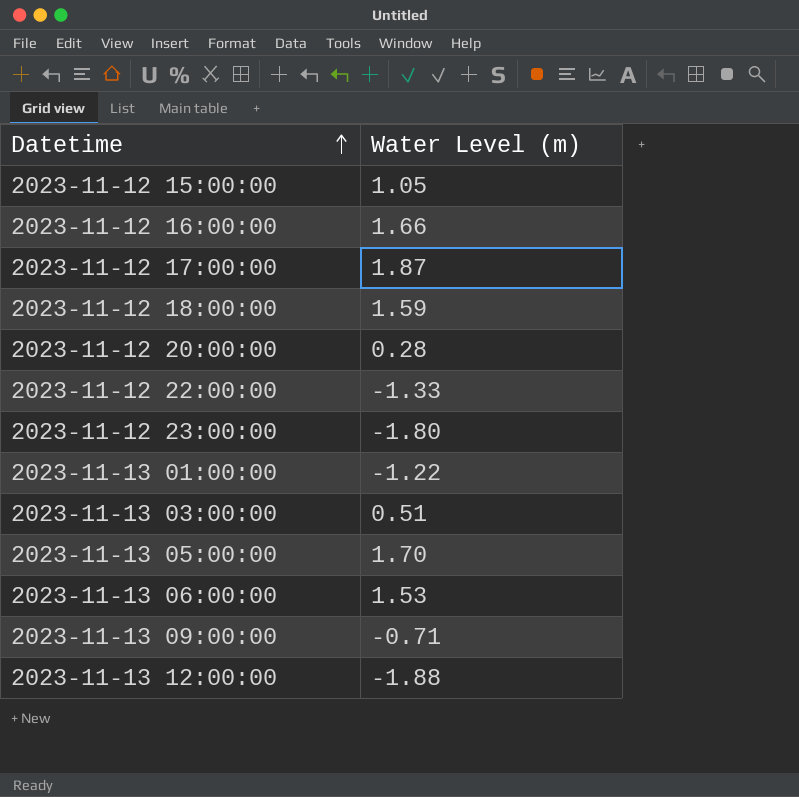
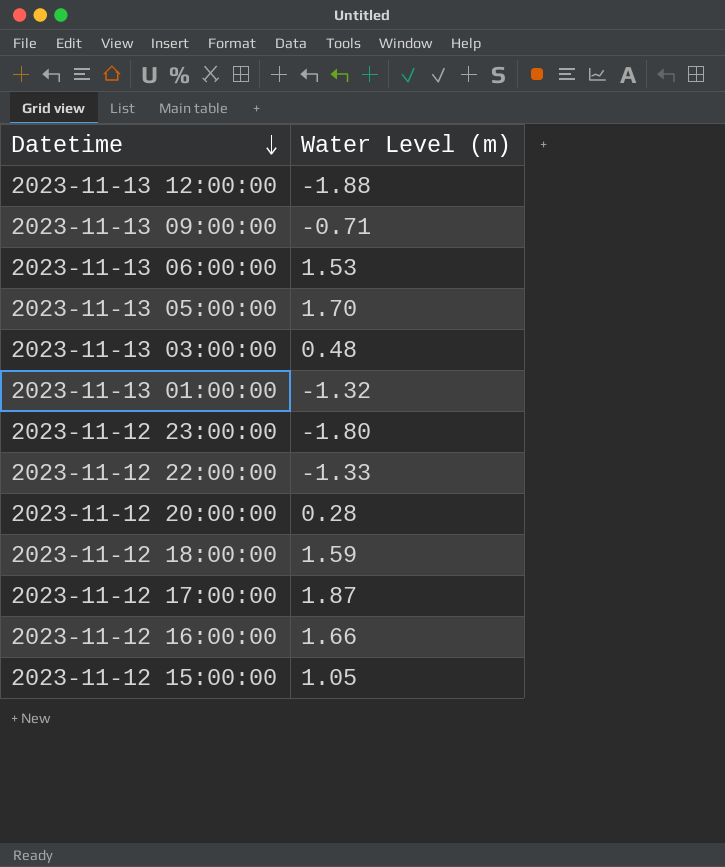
row order: Datetime ascending -> Datetime descending
2023-11-13 03:00:00 | Water Level (m): 0.51 -> 0.48
2023-11-13 01:00:00 | Water Level (m): -1.22 -> -1.32

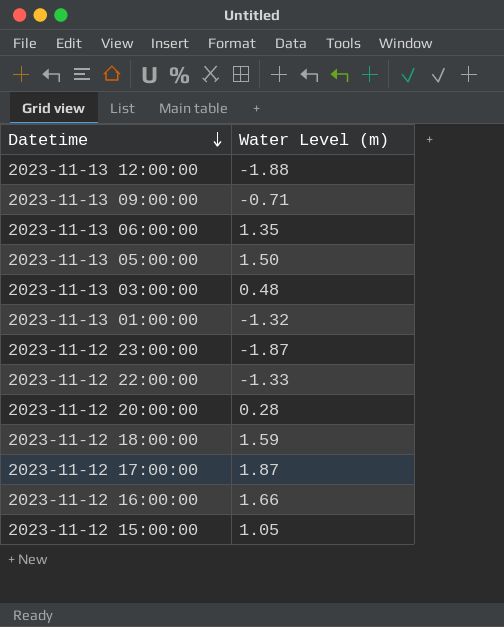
2023-11-13 06:00:00 | Water Level (m): 1.53 -> 1.35
2023-11-13 05:00:00 | Water Level (m): 1.70 -> 1.50
2023-11-12 23:00:00 | Water Level (m): -1.80 -> -1.87

